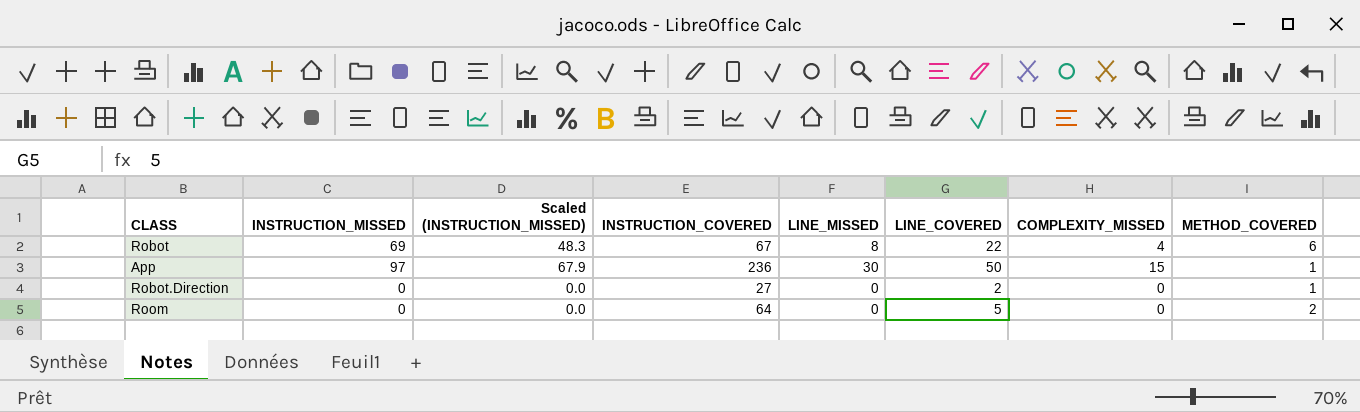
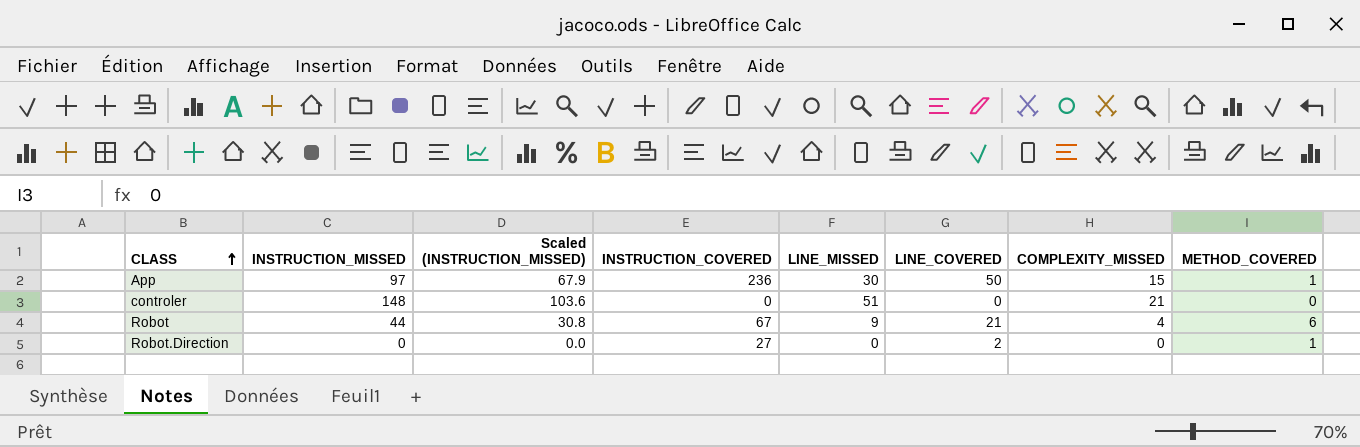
row order: none -> CLASS ascending
row Room: 0 | 0.0 | 64 | 0 | 5 | 0 | 2 -> none
row controler: none -> 148 | 103.6 | 0 | 51 | 0 | 21 | 0
Robot | INSTRUCTION_MISSED: 69 -> 44
Robot | Scaled (INSTRUCTION_MISSED): 48.3 -> 30.8
Robot | LINE_MISSED: 8 -> 9
Robot | LINE_COVERED: 22 -> 21

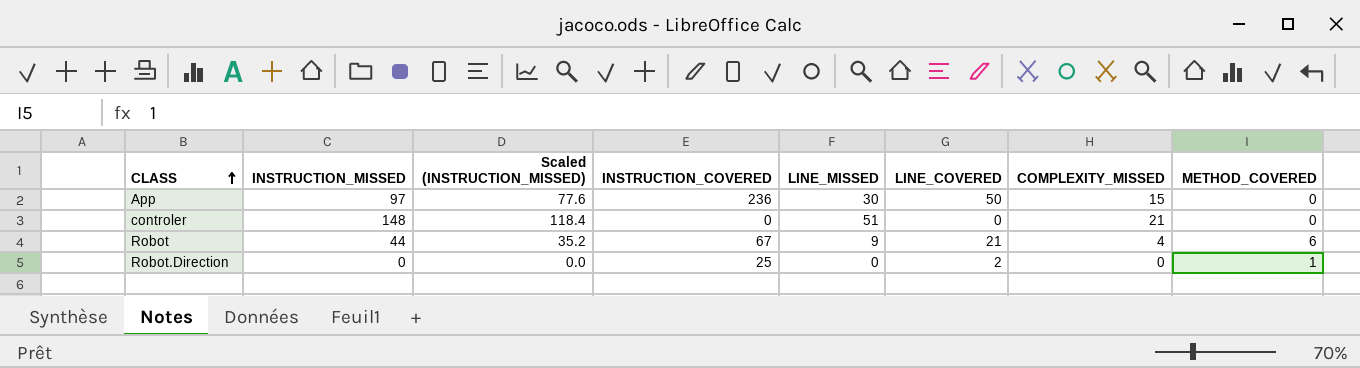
column Scaled (INSTRUCTION_MISSED) | formula: [INSTRUCTION_MISSED] * 0.7 -> [INSTRUCTION_MISSED] * 0.8
App | METHOD_COVERED: 1 -> 0
Robot.Direction | INSTRUCTION_COVERED: 27 -> 25

